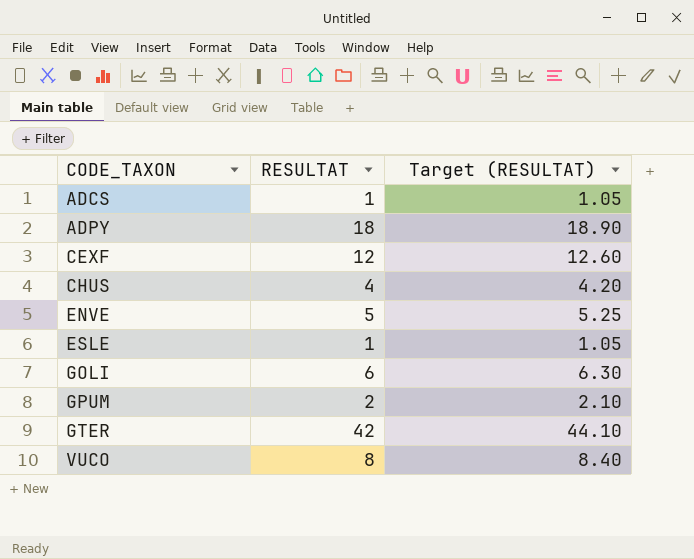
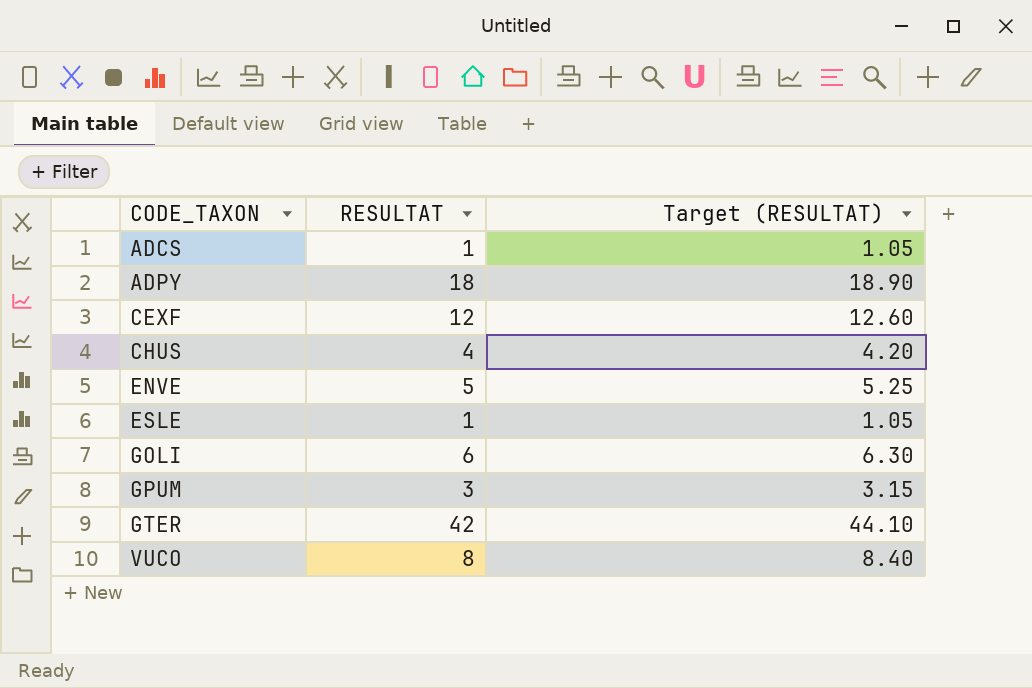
GPUM | RESULTAT: 2 -> 3
GPUM | Target (RESULTAT): 2.10 -> 3.15

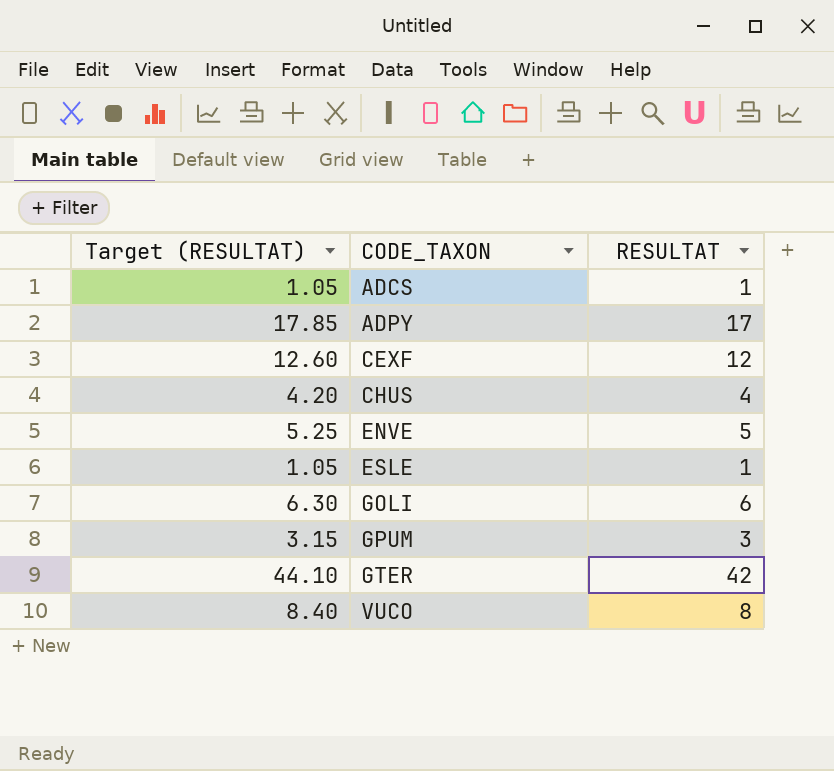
column Target (RESULTAT) | position: 3 -> 1
ADPY | Target (RESULTAT): 18.90 -> 17.85
ADPY | RESULTAT: 18 -> 17

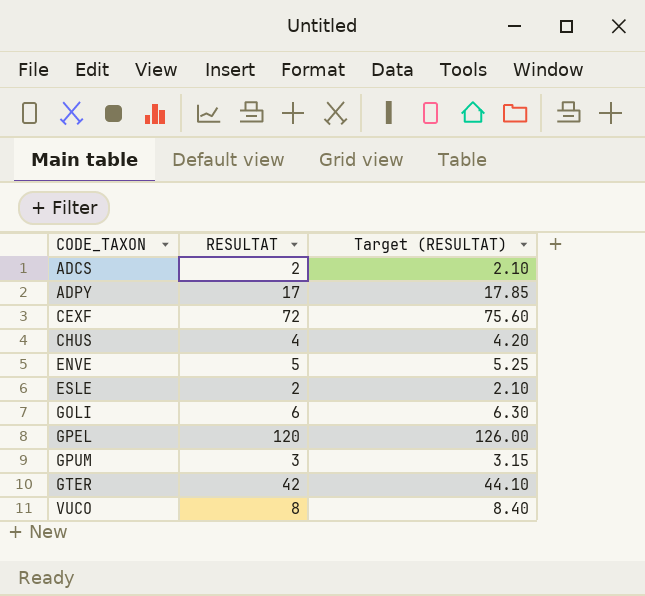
column Target (RESULTAT) | position: 1 -> 3
ADCS | RESULTAT: 1 -> 2
ADCS | Target (RESULTAT): 1.05 -> 2.10
CEXF | RESULTAT: 12 -> 72
CEXF | Target (RESULTAT): 12.60 -> 75.60
ESLE | RESULTAT: 1 -> 2
ESLE | Target (RESULTAT): 1.05 -> 2.10
row GPEL: none -> 120 | 126.00

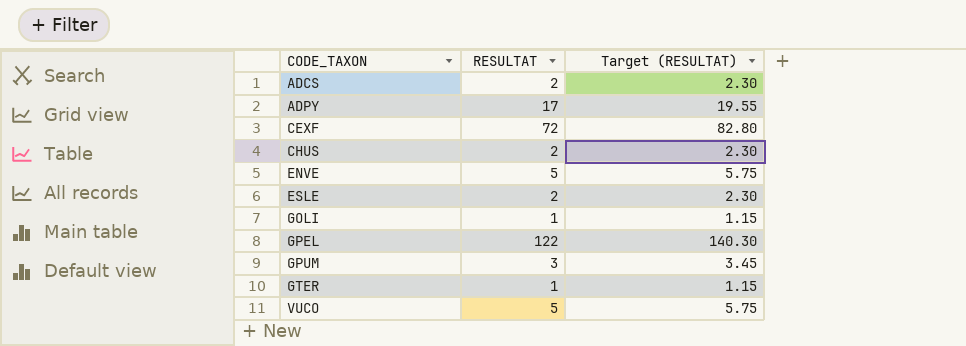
column Target (RESULTAT) | formula: [RESULTAT] * 1.05 -> [RESULTAT] * 1.15
CHUS | RESULTAT: 4 -> 2
GOLI | RESULTAT: 6 -> 1
GPEL | RESULTAT: 120 -> 122
GTER | RESULTAT: 42 -> 1
VUCO | RESULTAT: 8 -> 5

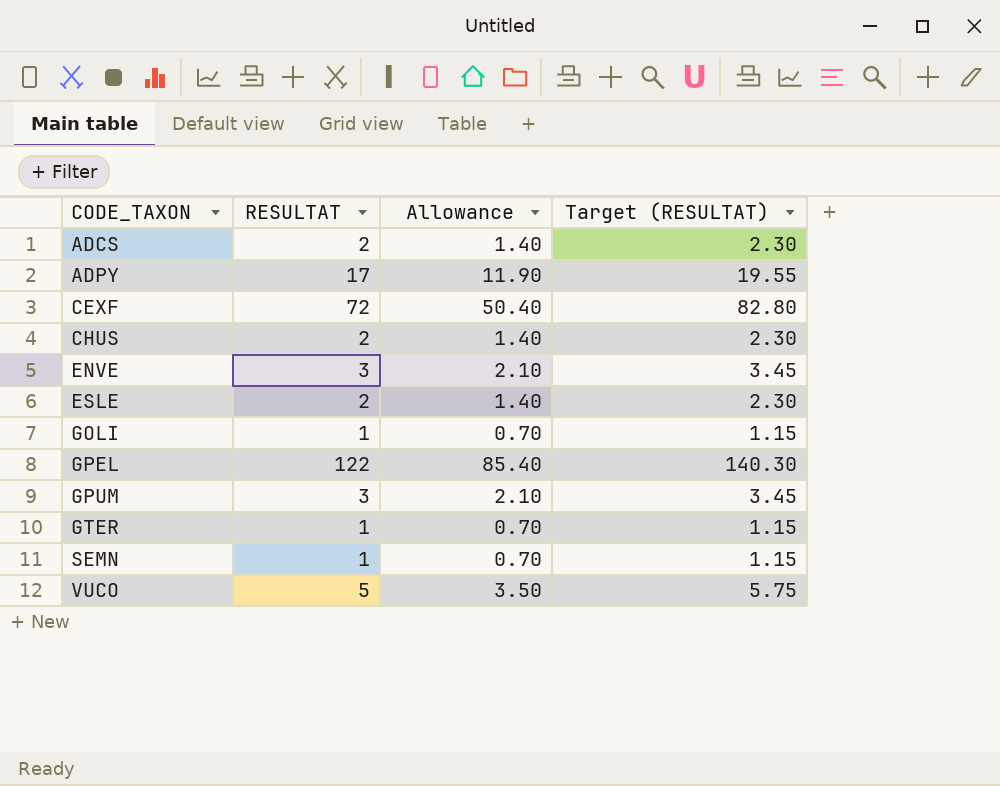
column Allowance | formula: none -> [RESULTAT] * 0.7
ENVE | RESULTAT: 5 -> 3
ENVE | Target (RESULTAT): 5.75 -> 3.45
row SEMN: none -> 1 | 0.70 | 1.15

